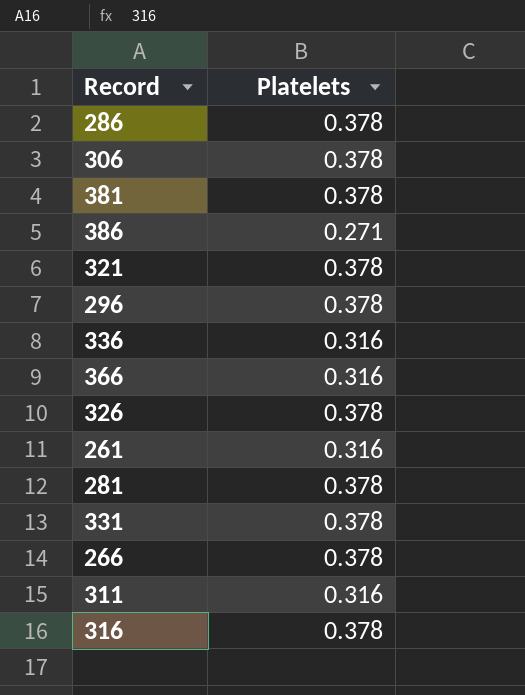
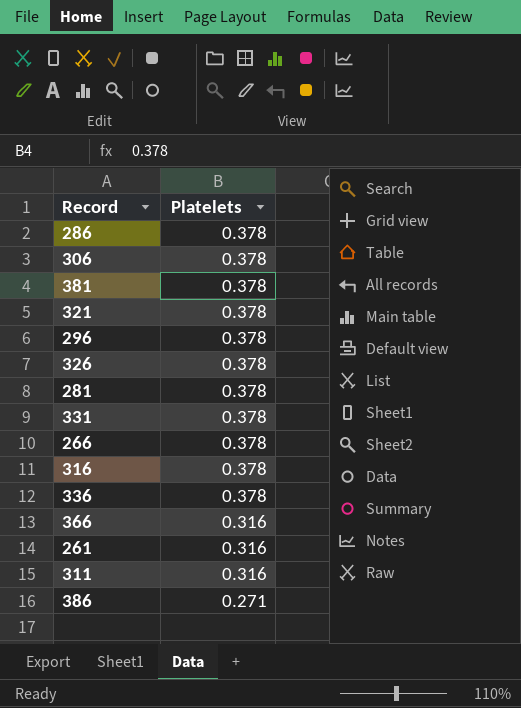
row order: none -> Platelets descending
336 | Platelets: 0.316 -> 0.378

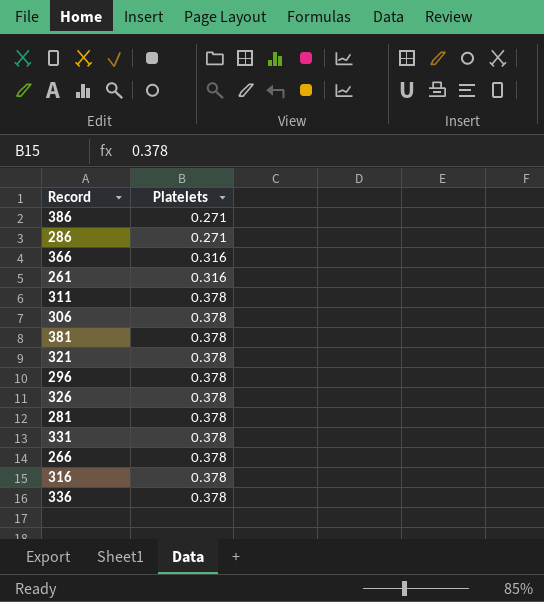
row order: Platelets descending -> Platelets ascending
286 | Platelets: 0.378 -> 0.271
311 | Platelets: 0.316 -> 0.378

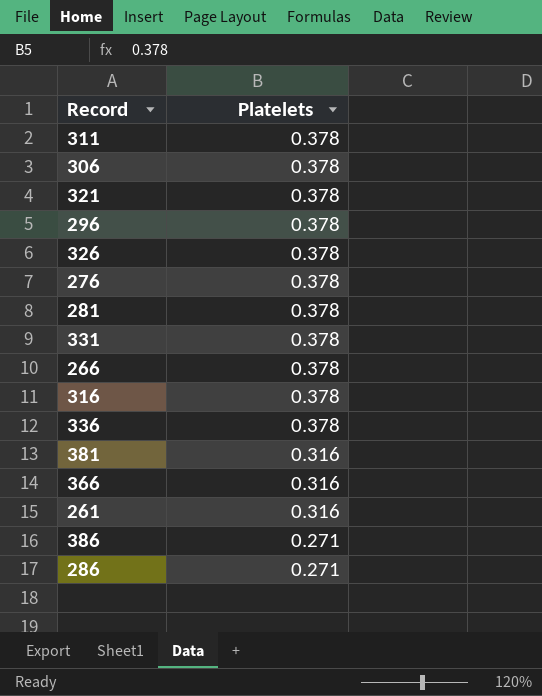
row order: Platelets ascending -> Platelets descending
row 276: none -> 0.378
381 | Platelets: 0.378 -> 0.316

